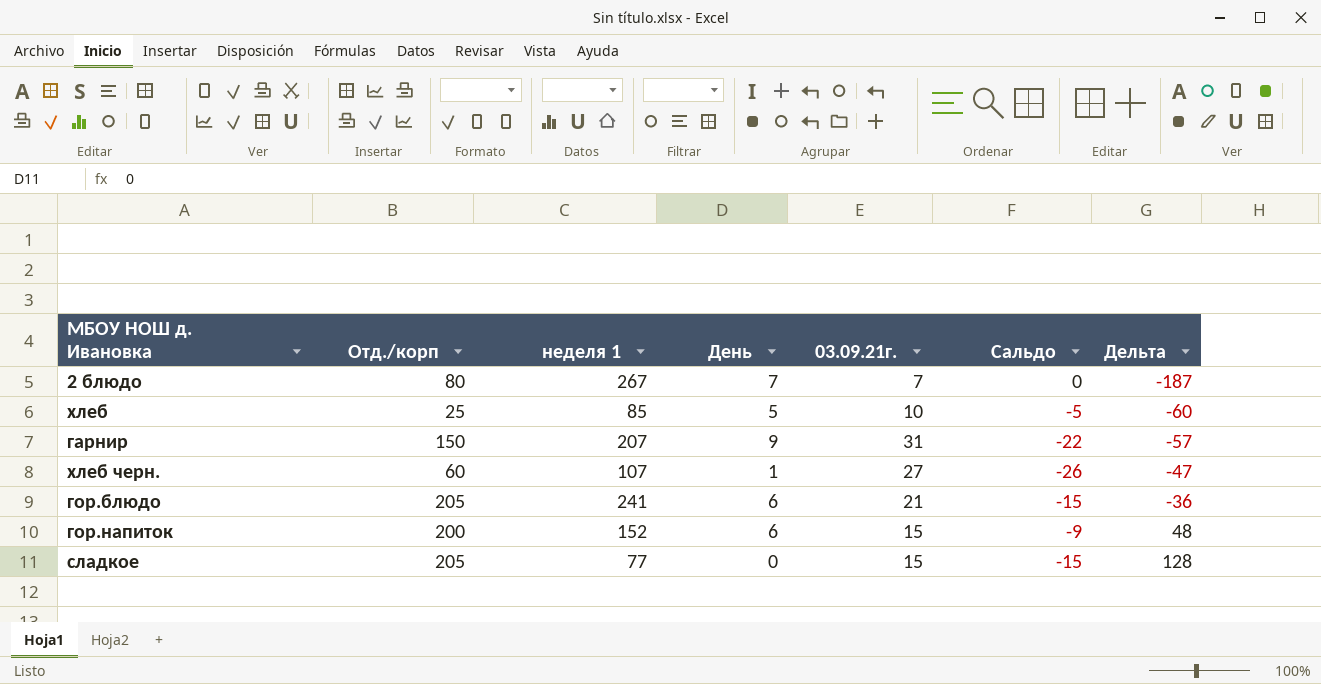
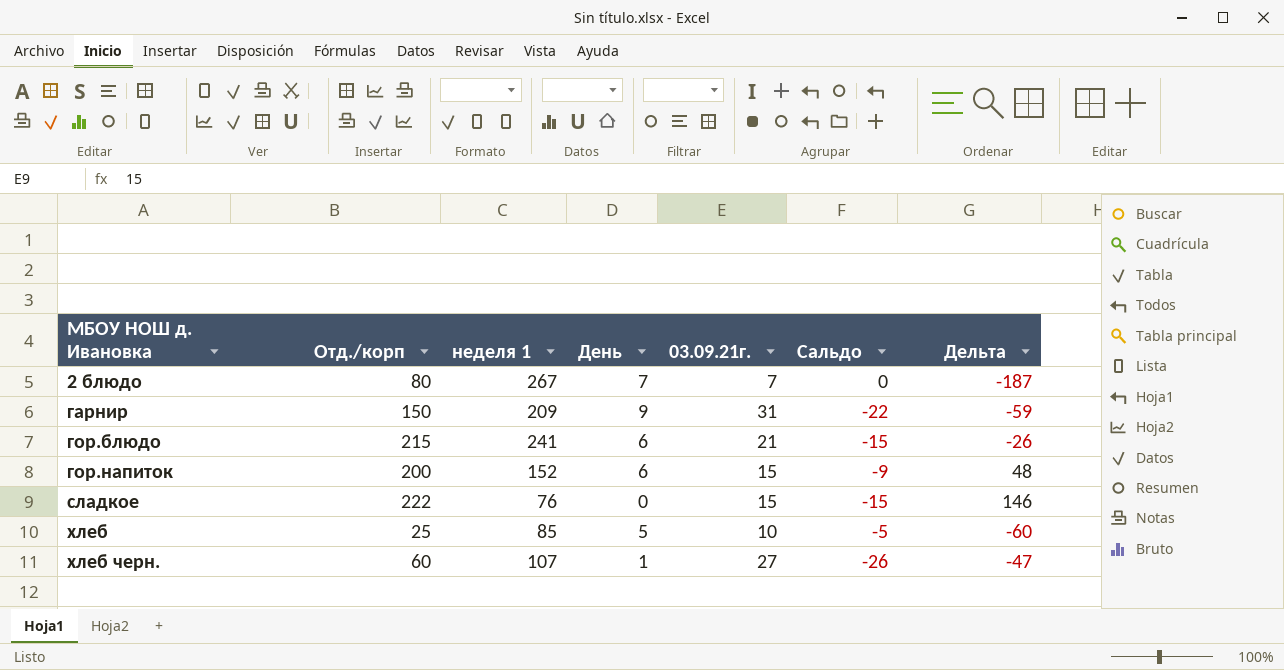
row order: Дельта ascending -> МБОУ НОШ д. Ивановка ascending
гарнир | неделя 1: 207 -> 209
гарнир | Дельта: -57 -> -59
гор.блюдо | Отд./корп: 205 -> 215
гор.блюдо | Дельта: -36 -> -26
сладкое | Отд./корп: 205 -> 222
сладкое | неделя 1: 77 -> 76
сладкое | Дельта: 128 -> 146

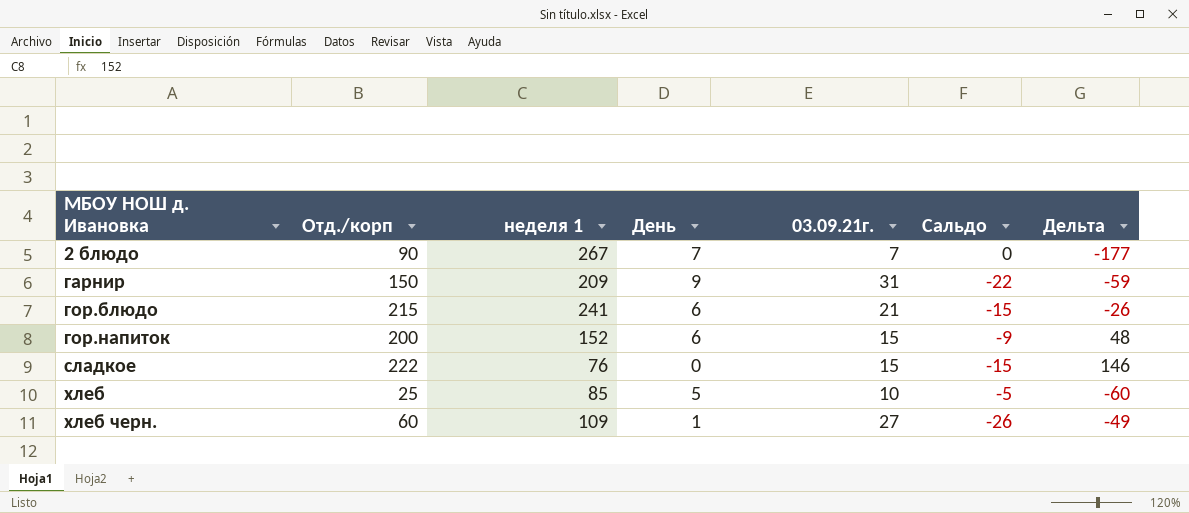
2 блюдо | Отд./корп: 80 -> 90
2 блюдо | Дельта: -187 -> -177
хлеб черн. | неделя 1: 107 -> 109
хлеб черн. | Дельта: -47 -> -49

